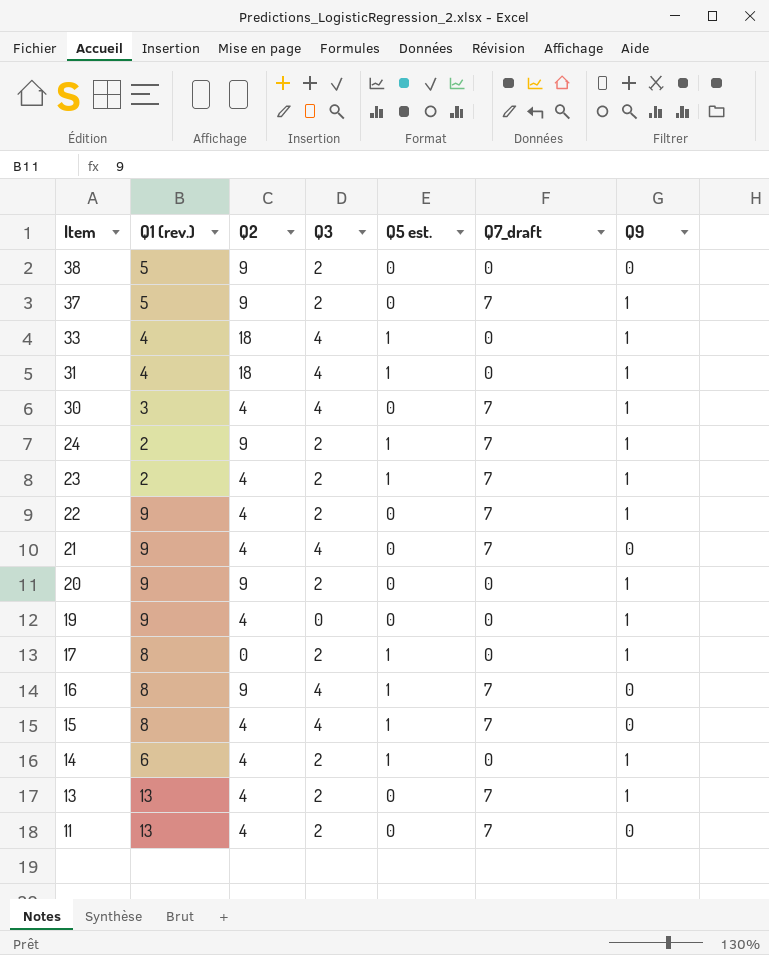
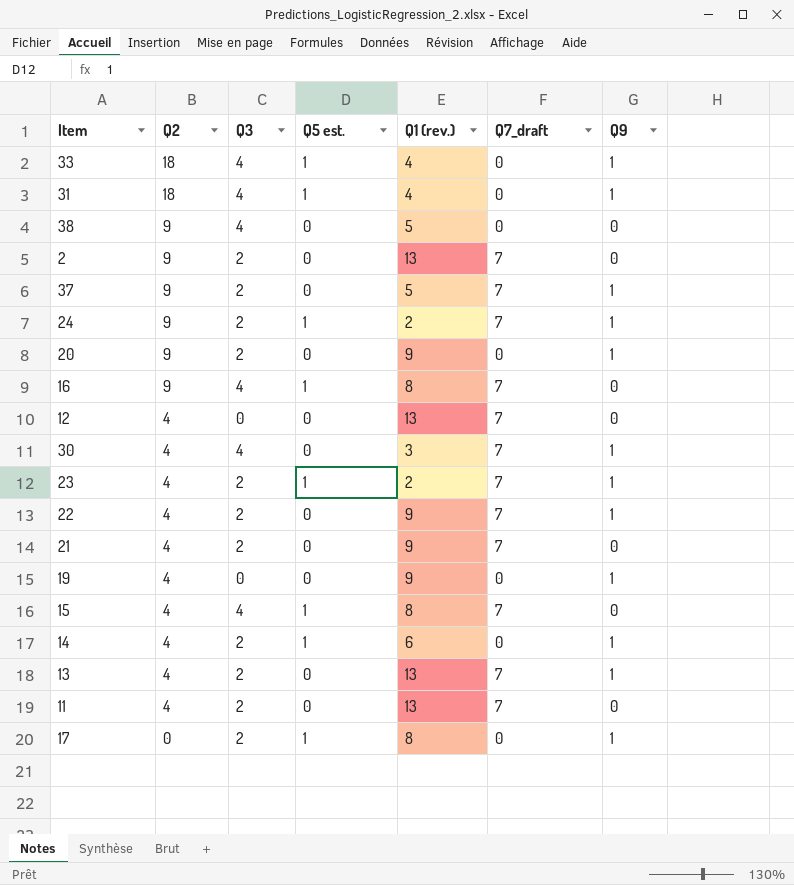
row order: Item descending -> Q2 descending
column Q1 (rev.) | position: 2 -> 5
38 | Q3: 2 -> 4
row 2: none -> 9 | 2 | 0 | 13 | 7 | 0
row 12: none -> 4 | 0 | 0 | 13 | 7 | 0
21 | Q3: 4 -> 2

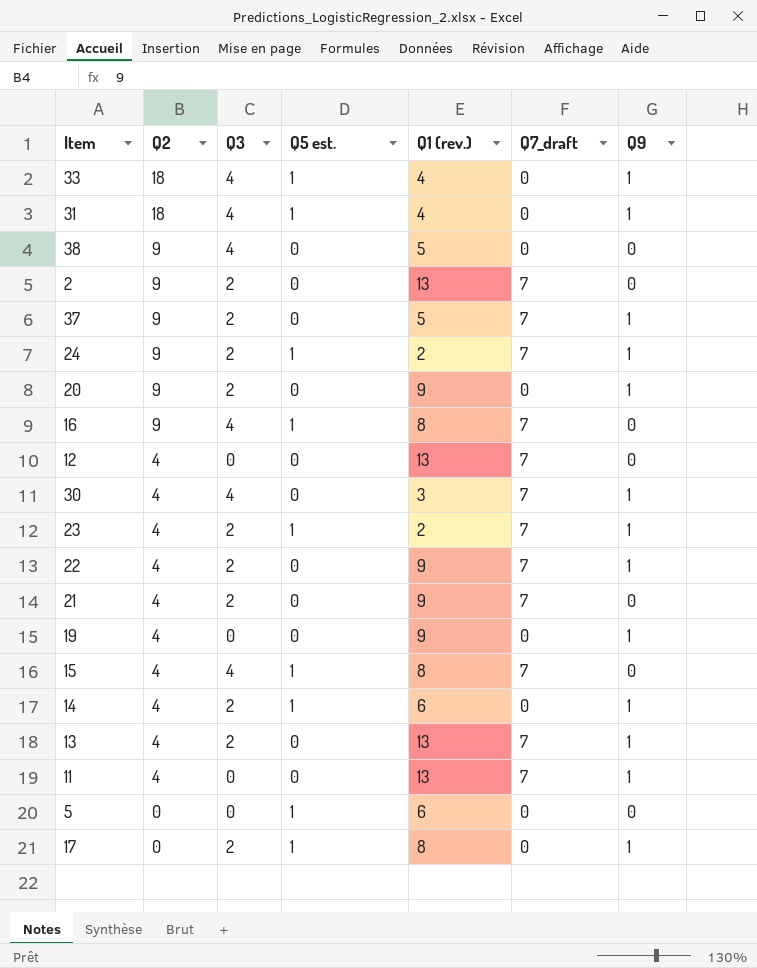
11 | Q3: 2 -> 0
11 | Q9: 0 -> 1
row 5: none -> 0 | 0 | 1 | 6 | 0 | 0

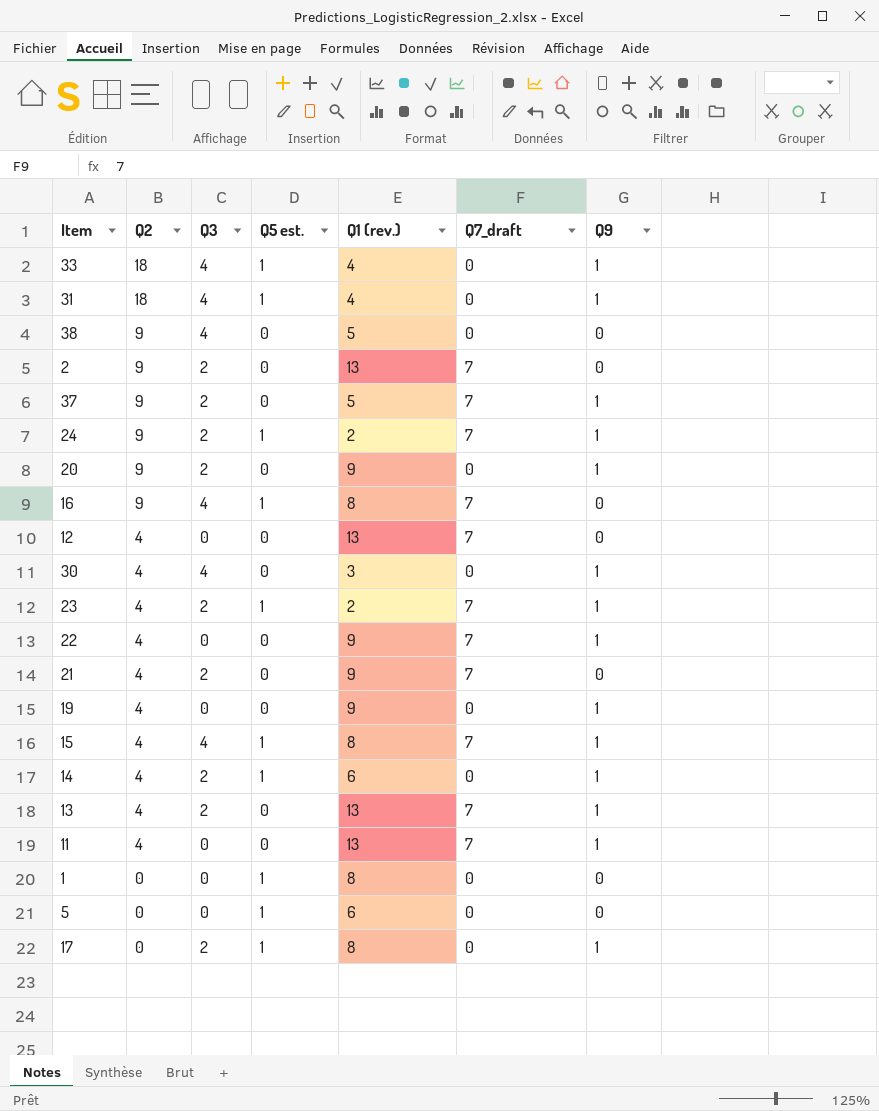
30 | Q7_draft: 7 -> 0
22 | Q3: 2 -> 0
15 | Q9: 0 -> 1
row 1: none -> 0 | 0 | 1 | 8 | 0 | 0

